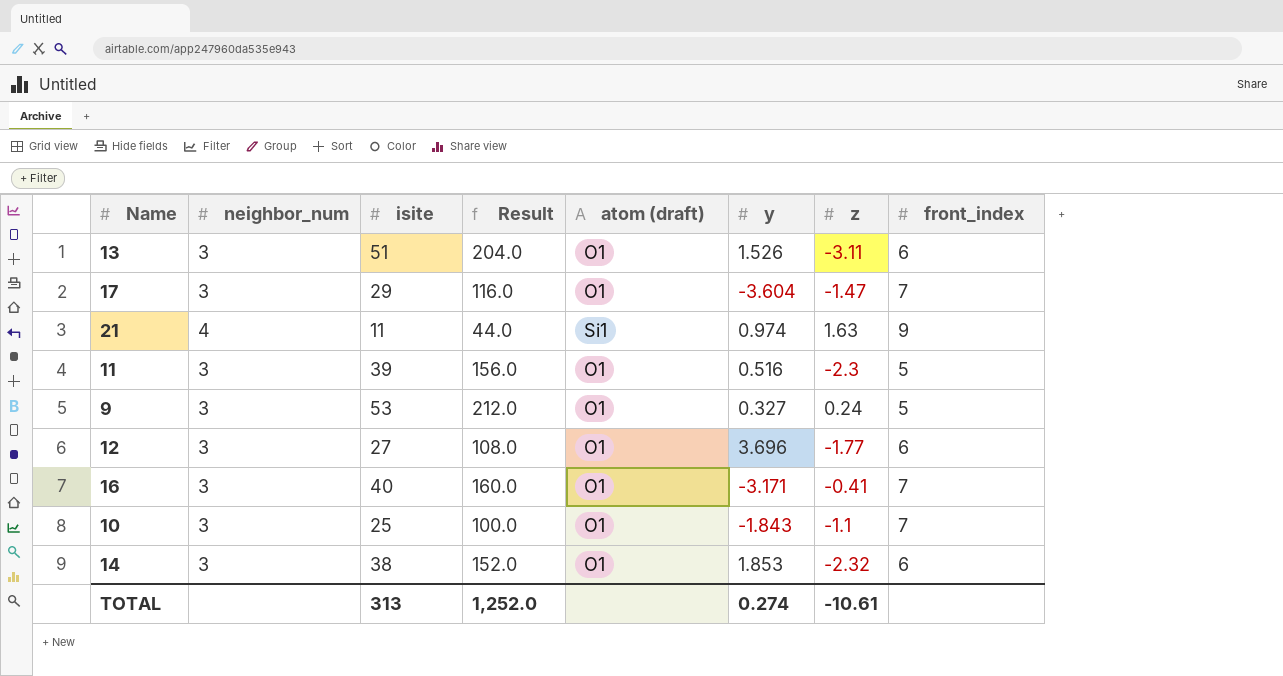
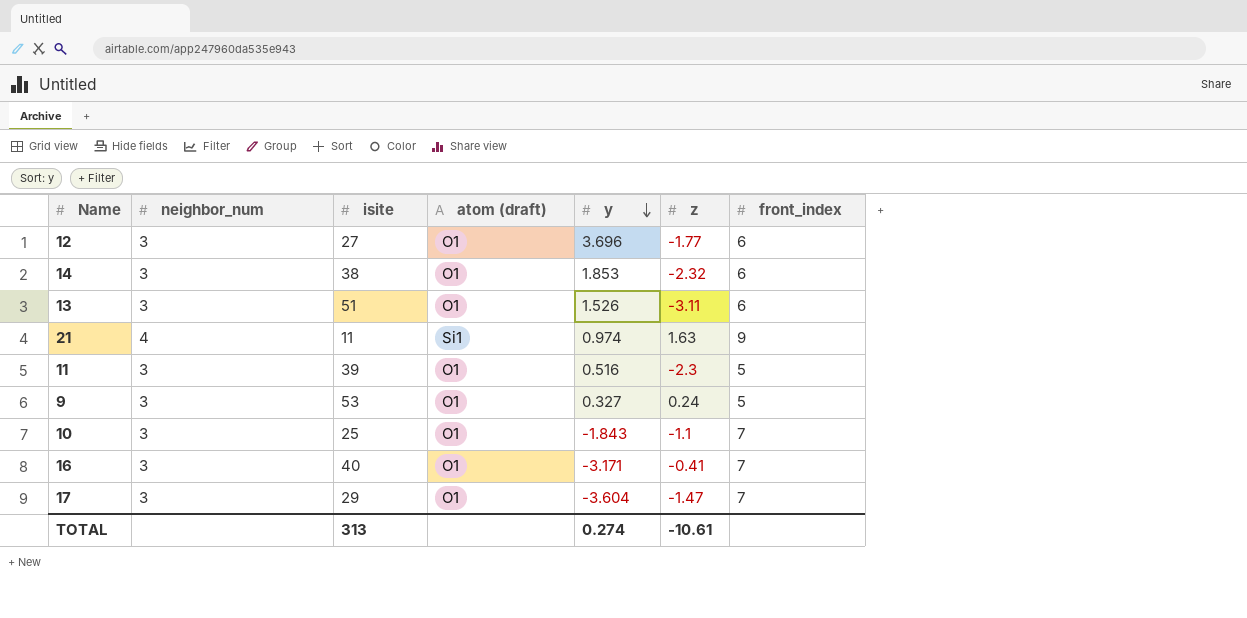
row order: none -> y descending
column Result | formula: [isite] * 4 -> none

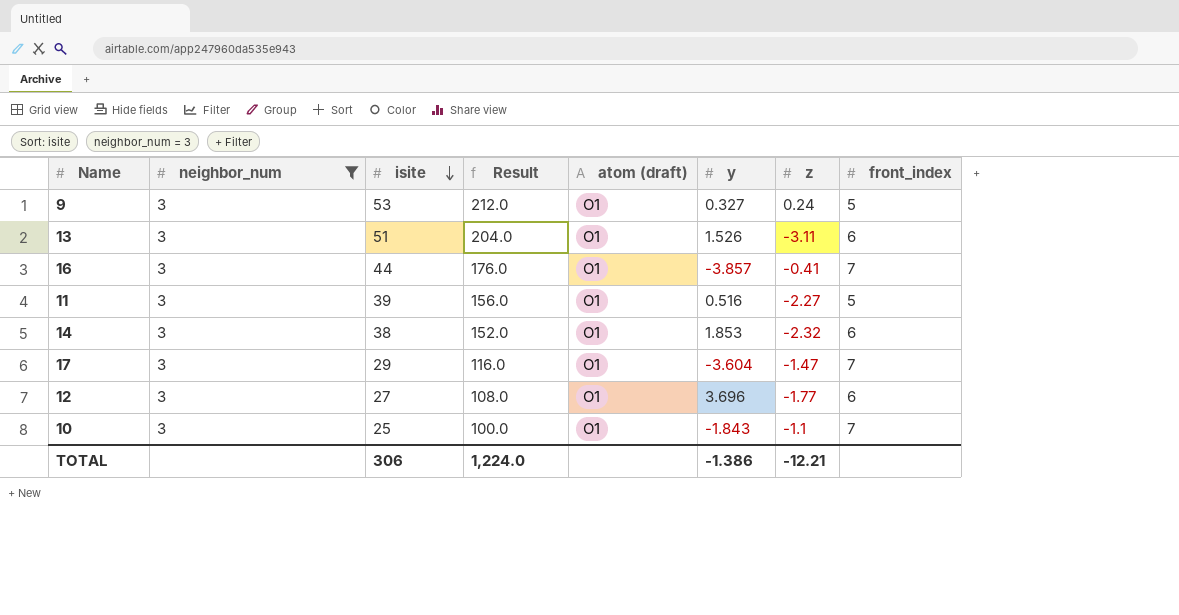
filter: none -> neighbor_num = 3
row order: y descending -> isite descending
column Result | formula: none -> [isite] * 4
16 | isite: 40 -> 44
16 | y: -3.171 -> -3.857
11 | z: -2.3 -> -2.27
TOTAL | isite: 313 -> 306
TOTAL | y: 0.274 -> -1.386
TOTAL | z: -10.61 -> -12.21

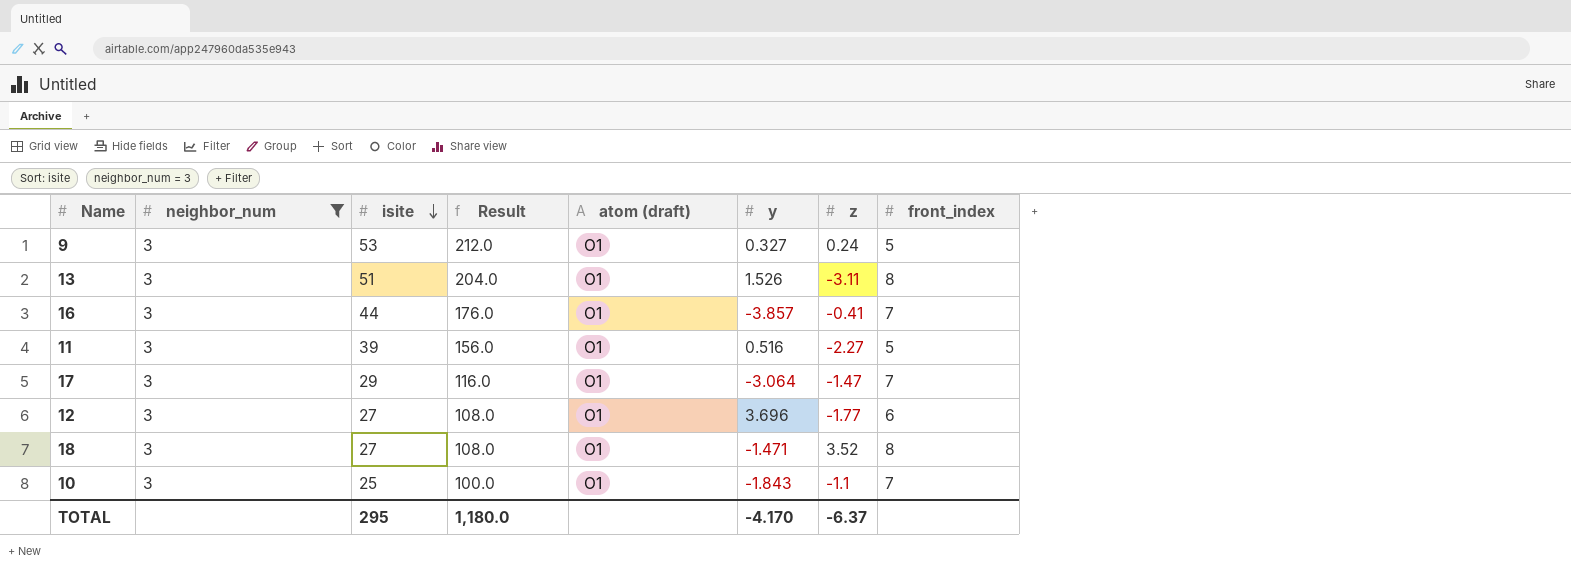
row 14: 3 | 38 | 152.0 | O1 | 1.853 | -2.32 | 6 -> none
13 | front_index: 6 -> 8
17 | y: -3.604 -> -3.064
row 18: none -> 3 | 27 | 108.0 | O1 | -1.471 | 3.52 | 8
TOTAL | isite: 306 -> 295
TOTAL | Result: 1,224.0 -> 1,180.0
TOTAL | y: -1.386 -> -4.170
TOTAL | z: -12.21 -> -6.37

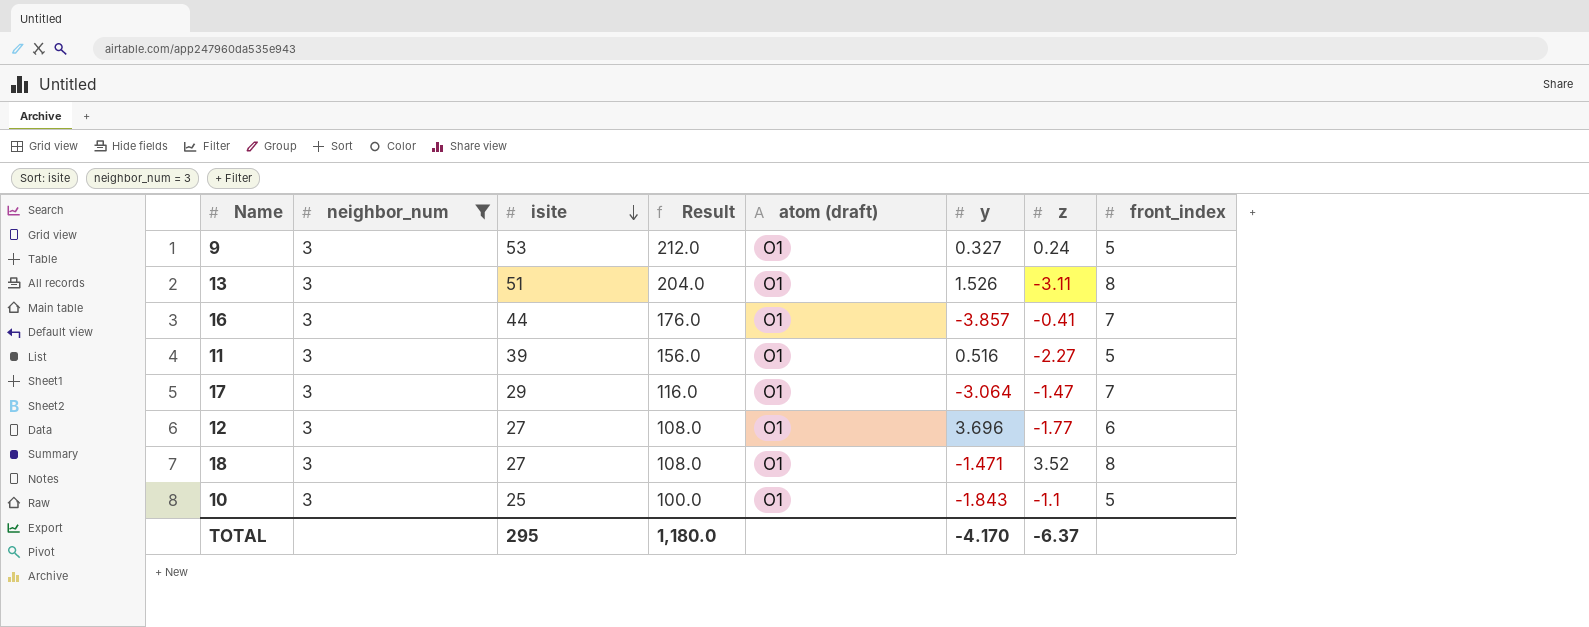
10 | front_index: 7 -> 5

